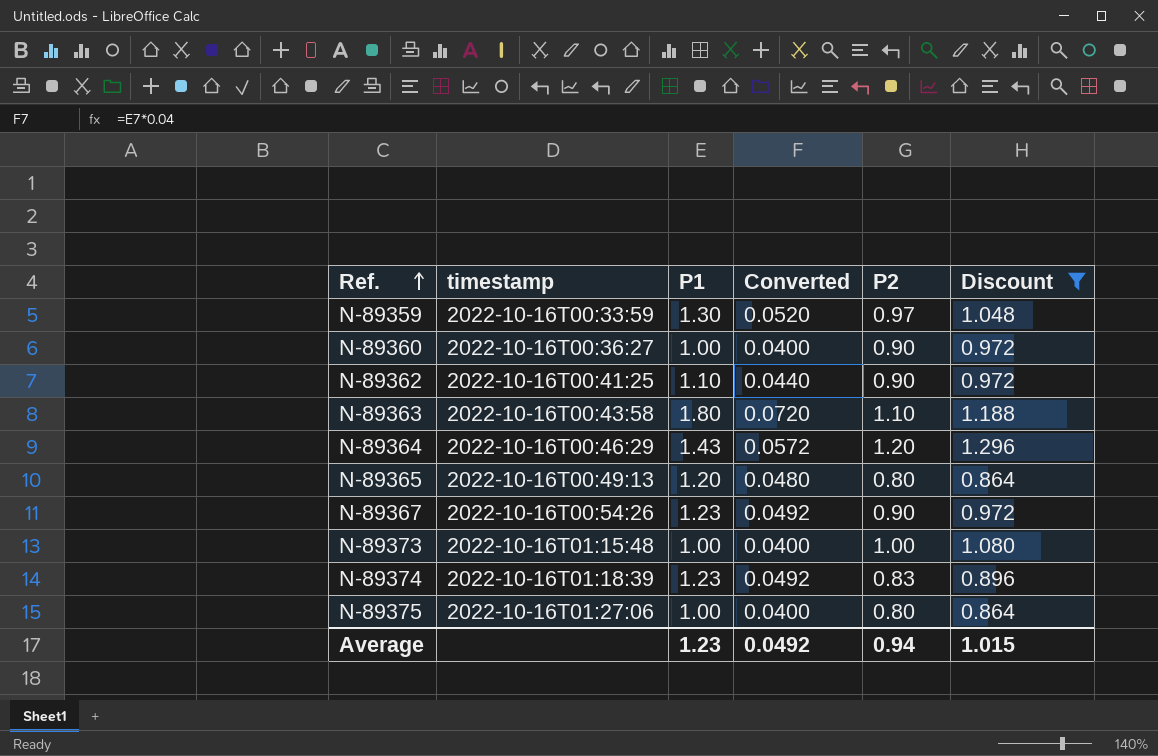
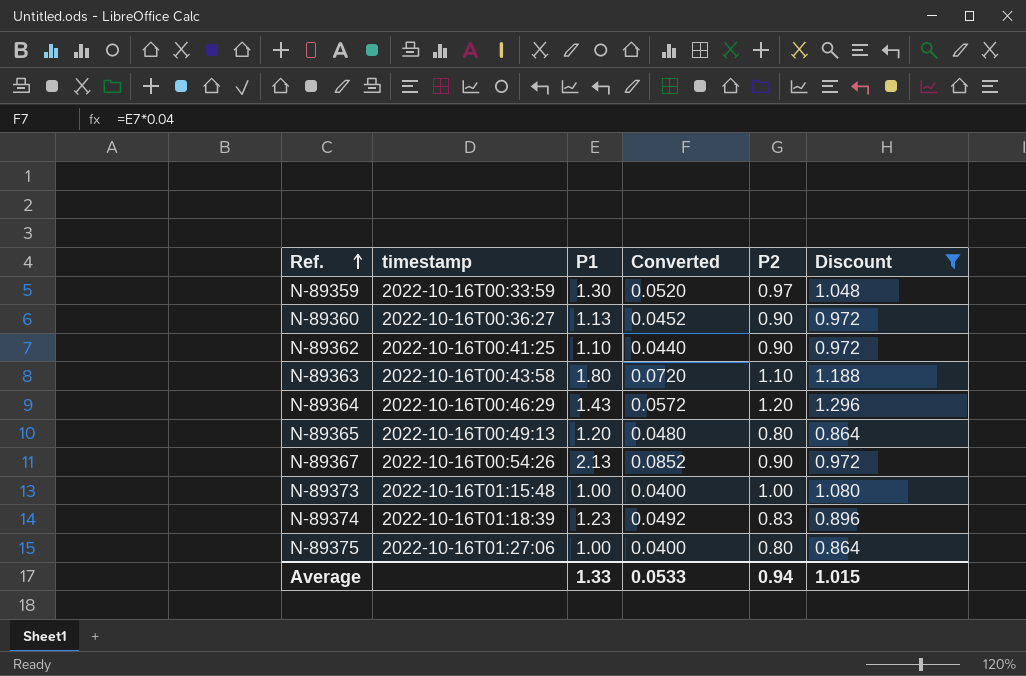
N-89360 | P1: 1.00 -> 1.13
N-89360 | Converted: 0.0400 -> 0.0452
N-89367 | P1: 1.23 -> 2.13
N-89367 | Converted: 0.0492 -> 0.0852
Average | P1: 1.23 -> 1.33
Average | Converted: 0.0492 -> 0.0533

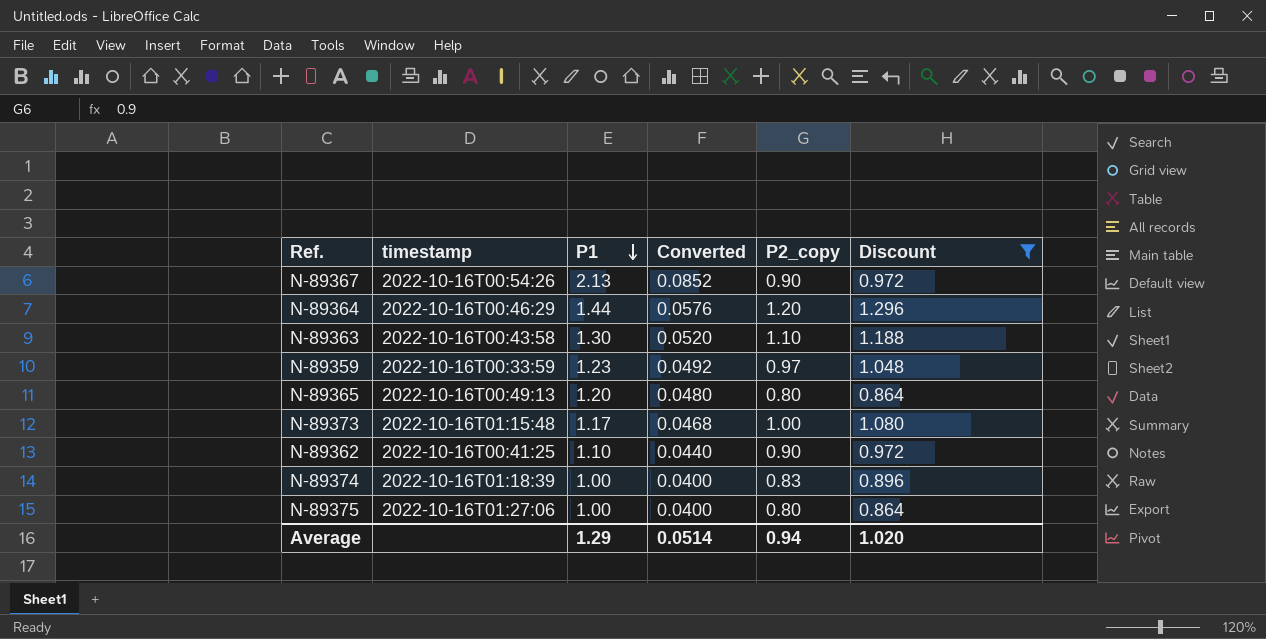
row order: Ref. ascending -> P1 descending
column name: P2 -> P2_copy
row N-89360: 2022-10-16T00:36:27 | 1.13 | 0.0452 | 0.90 | 0.972 -> none
N-89364 | P1: 1.43 -> 1.44
N-89364 | Converted: 0.0572 -> 0.0576
N-89363 | P1: 1.80 -> 1.30
N-89363 | Converted: 0.0720 -> 0.0520
N-89359 | P1: 1.30 -> 1.23
N-89359 | Converted: 0.0520 -> 0.0492
N-89373 | P1: 1.00 -> 1.17
N-89373 | Converted: 0.0400 -> 0.0468
N-89374 | P1: 1.23 -> 1.00
N-89374 | Converted: 0.0492 -> 0.0400
Average | P1: 1.33 -> 1.29
Average | Converted: 0.0533 -> 0.0514
Average | Discount: 1.015 -> 1.020

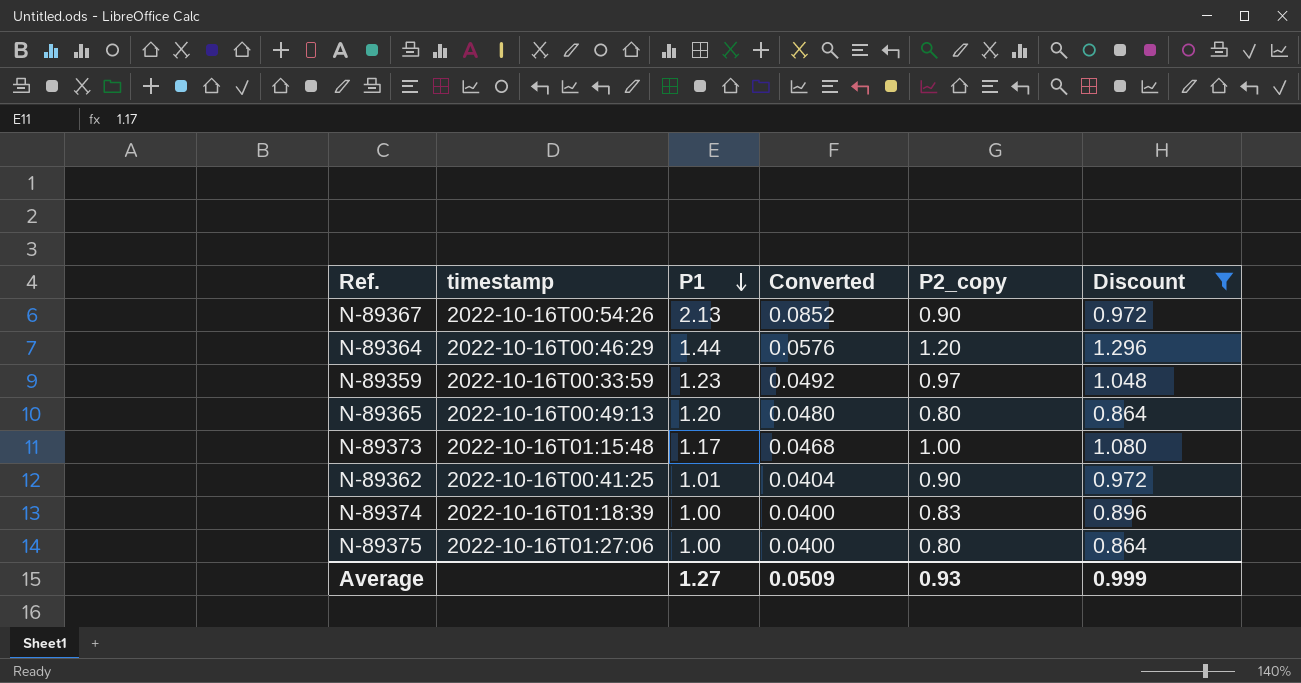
row N-89363: 2022-10-16T00:43:58 | 1.30 | 0.0520 | 1.10 | 1.188 -> none
N-89362 | P1: 1.10 -> 1.01
N-89362 | Converted: 0.0440 -> 0.0404
Average | P1: 1.29 -> 1.27
Average | Converted: 0.0514 -> 0.0509
Average | P2_copy: 0.94 -> 0.93
Average | Discount: 1.020 -> 0.999

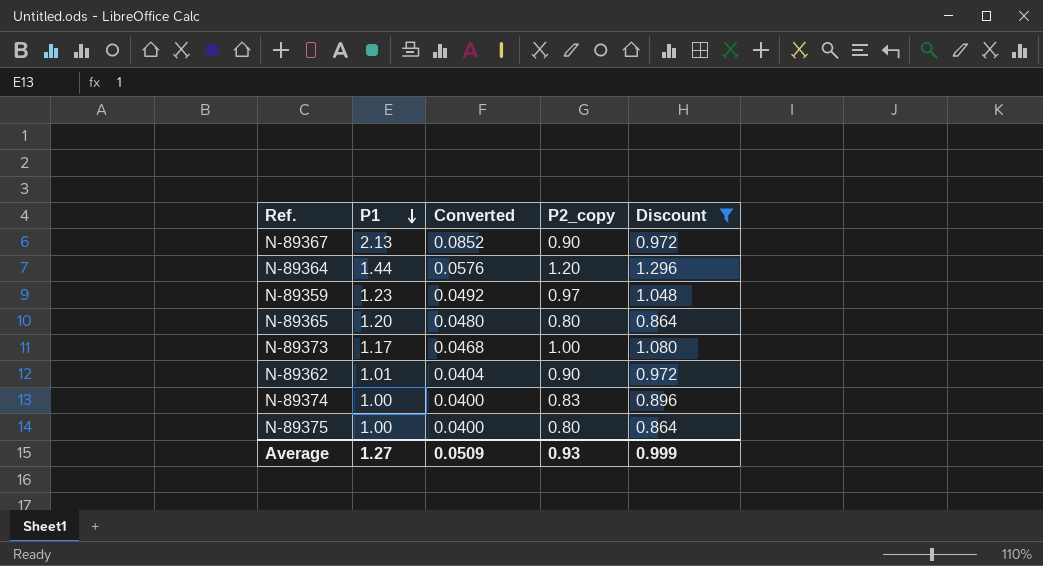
column timestamp | position: 2 -> none

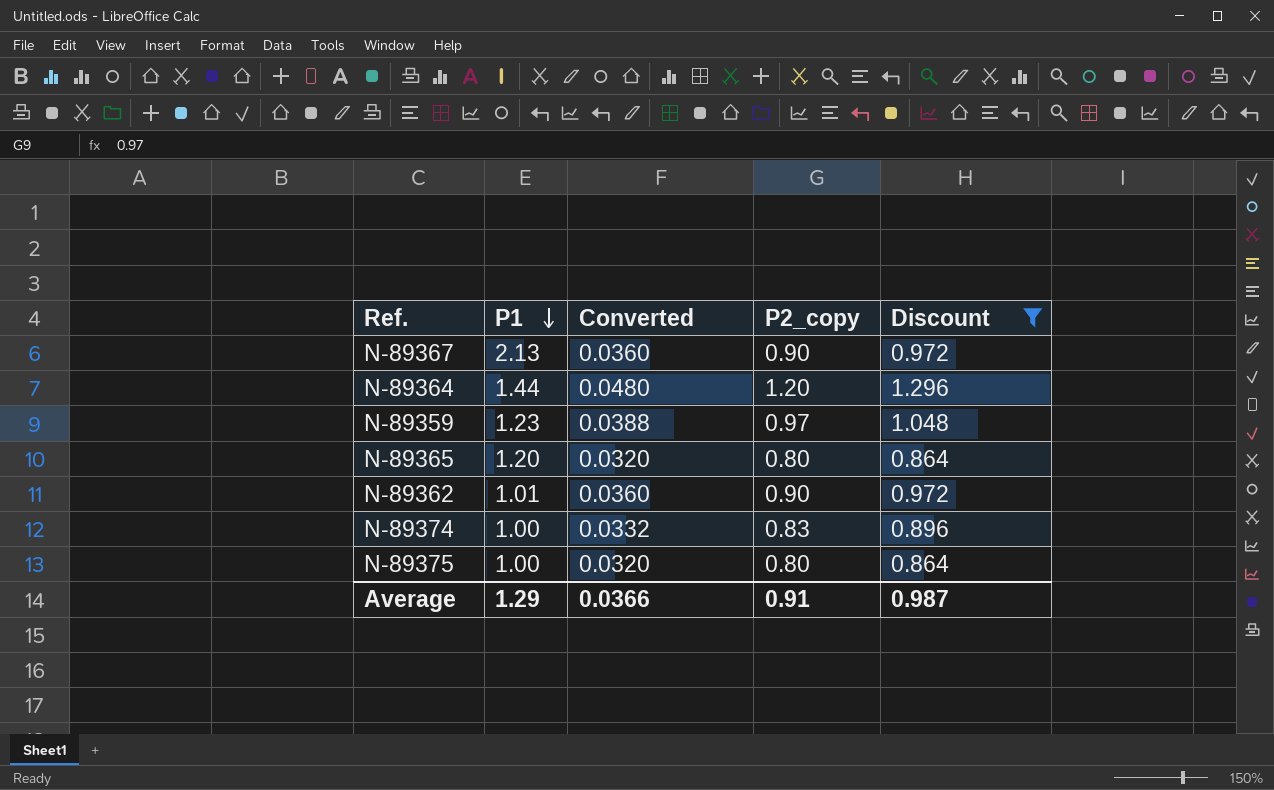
column Converted | formula: [P1] * 0.04 -> [P2_copy] * 0.04
row N-89373: 1.17 | 0.0468 | 1.00 | 1.080 -> none
Average | P1: 1.27 -> 1.29
Average | Converted: 0.0509 -> 0.0366
Average | P2_copy: 0.93 -> 0.91
Average | Discount: 0.999 -> 0.987

